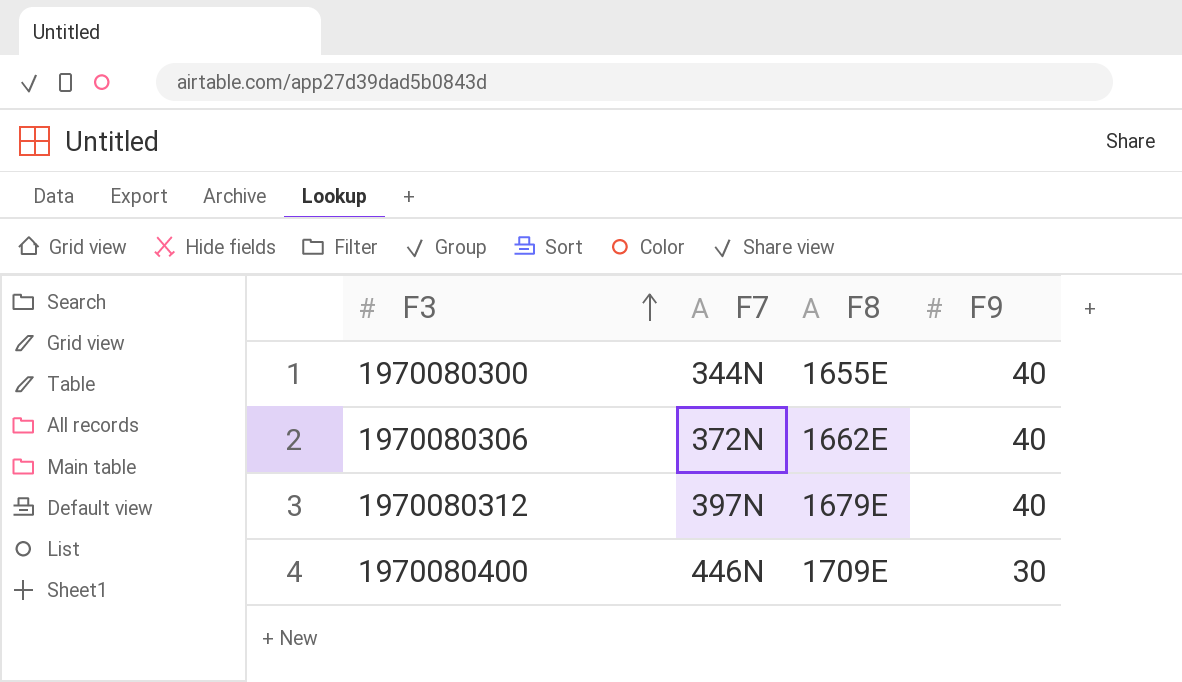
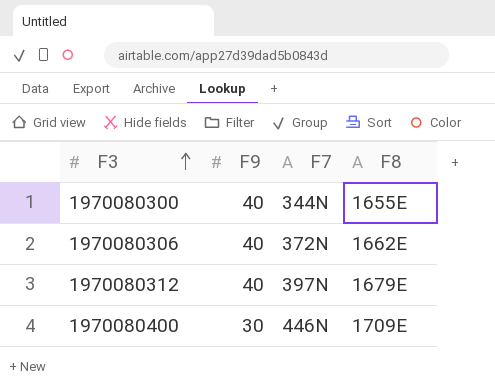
column F9 | position: 4 -> 2

